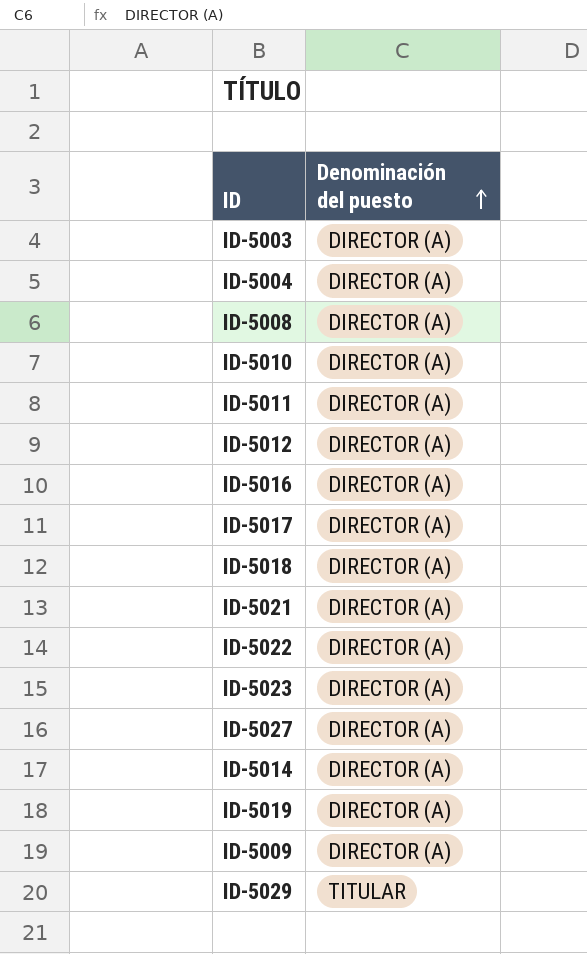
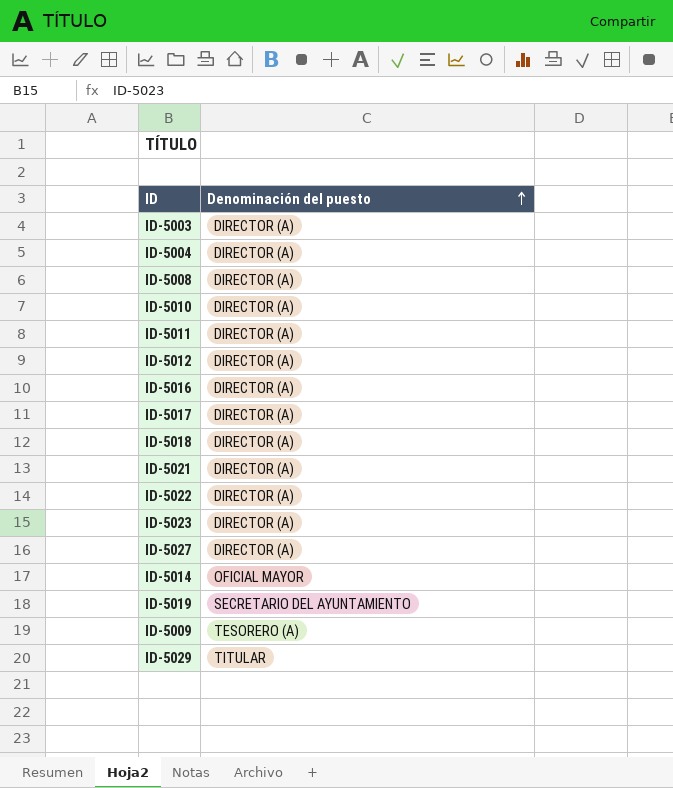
ID-5014 | Denominación del puesto: DIRECTOR (A) -> OFICIAL MAYOR
ID-5019 | Denominación del puesto: DIRECTOR (A) -> SECRETARIO DEL AYUNTAMIENTO
ID-5009 | Denominación del puesto: DIRECTOR (A) -> TESORERO (A)

